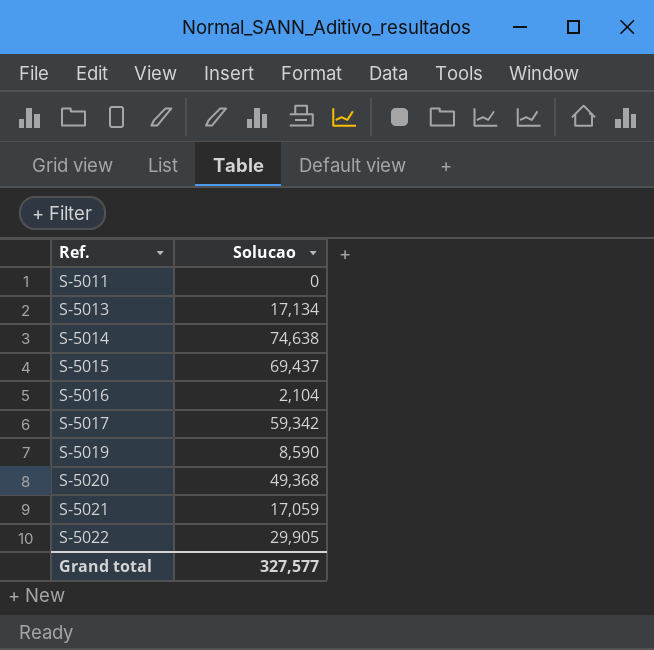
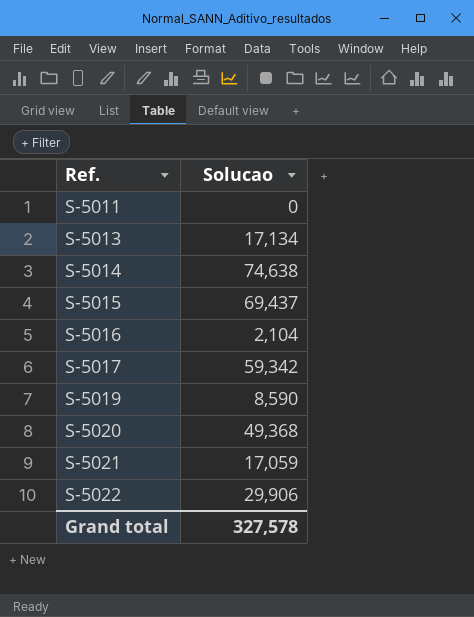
S-5022 | Solucao: 29,905 -> 29,906
Grand total | Solucao: 327,577 -> 327,578

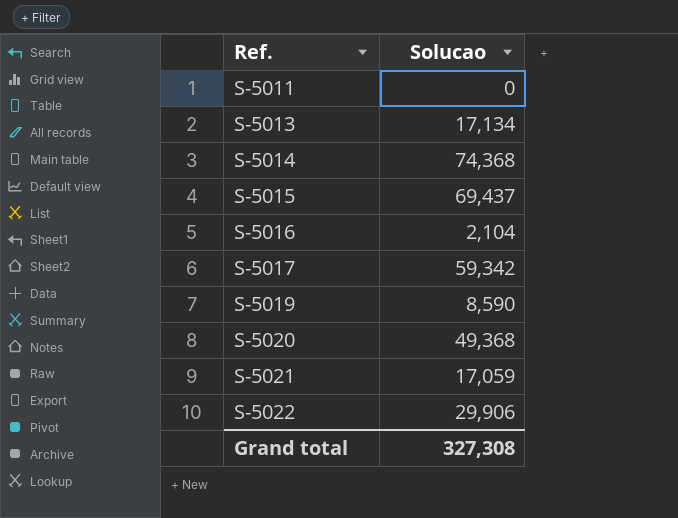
S-5014 | Solucao: 74,638 -> 74,368
Grand total | Solucao: 327,578 -> 327,308

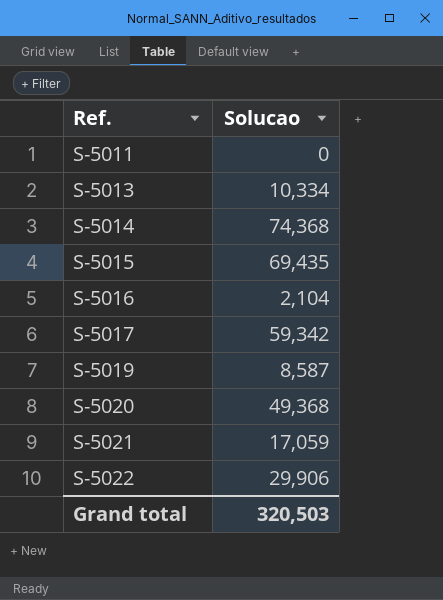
S-5013 | Solucao: 17,134 -> 10,334
S-5015 | Solucao: 69,437 -> 69,435
S-5019 | Solucao: 8,590 -> 8,587
Grand total | Solucao: 327,308 -> 320,503

